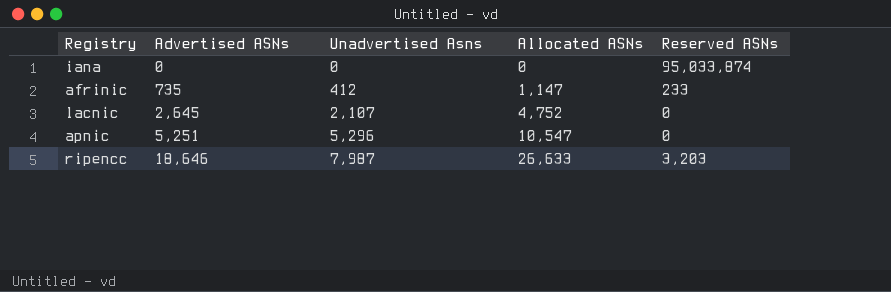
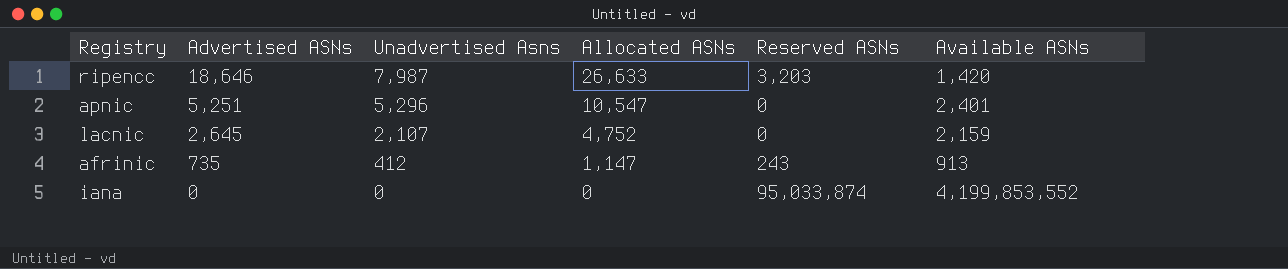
row order: Advertised ASNs ascending -> Advertised ASNs descending
column Available ASNs | position: none -> 6
afrinic | Reserved ASNs: 233 -> 243

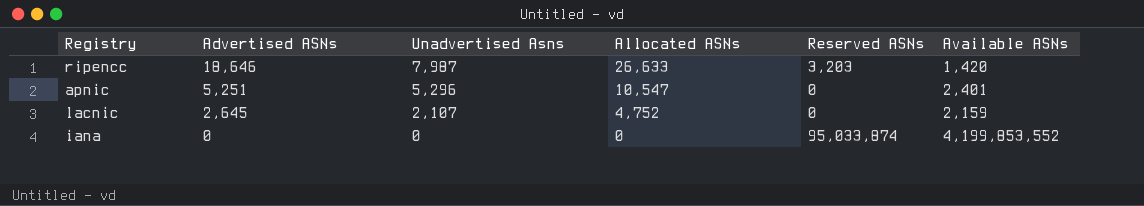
row afrinic: 735 | 412 | 1,147 | 243 | 913 -> none

